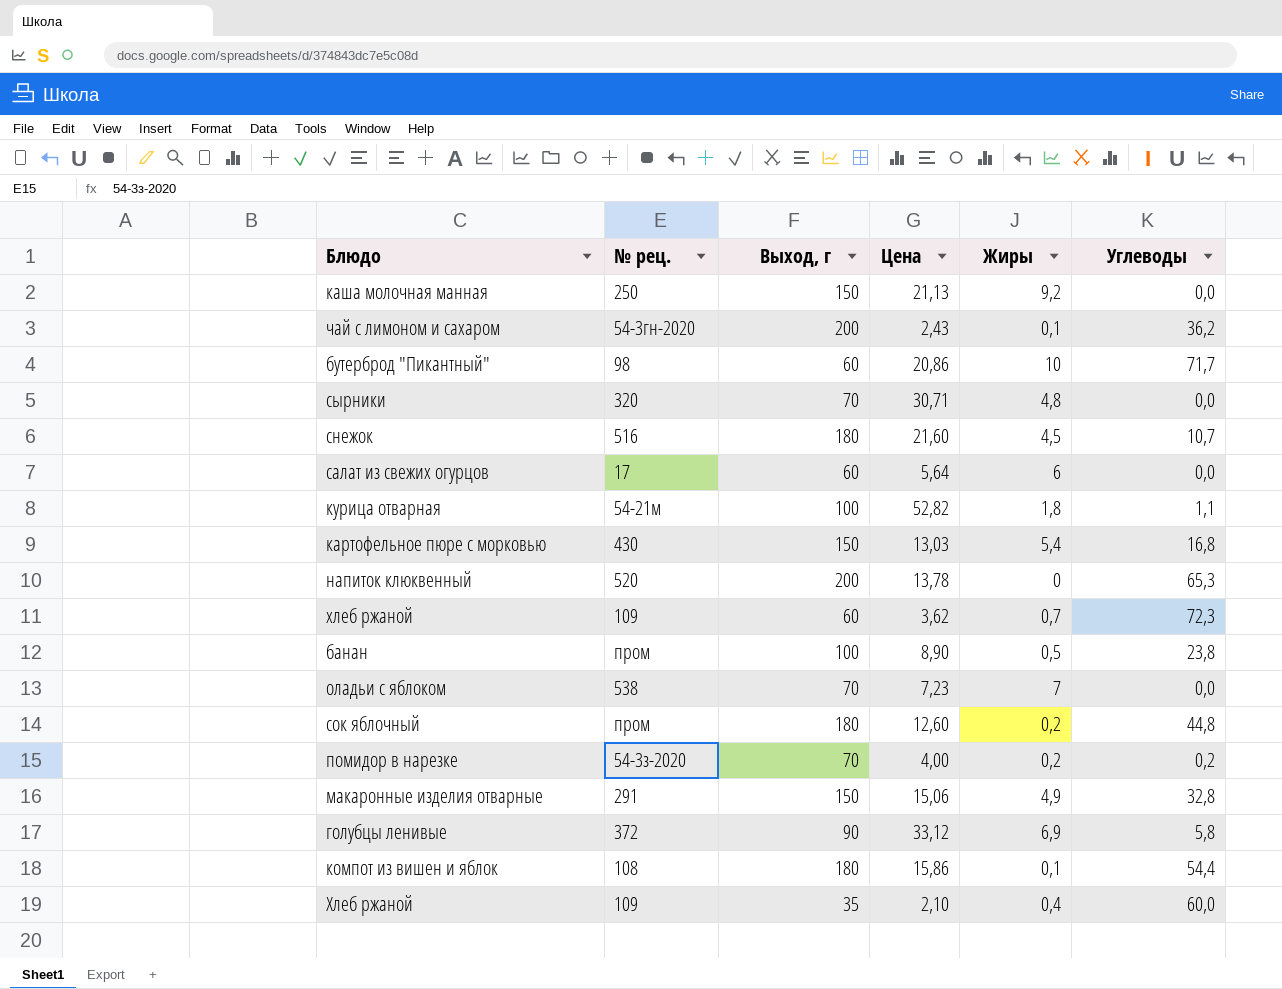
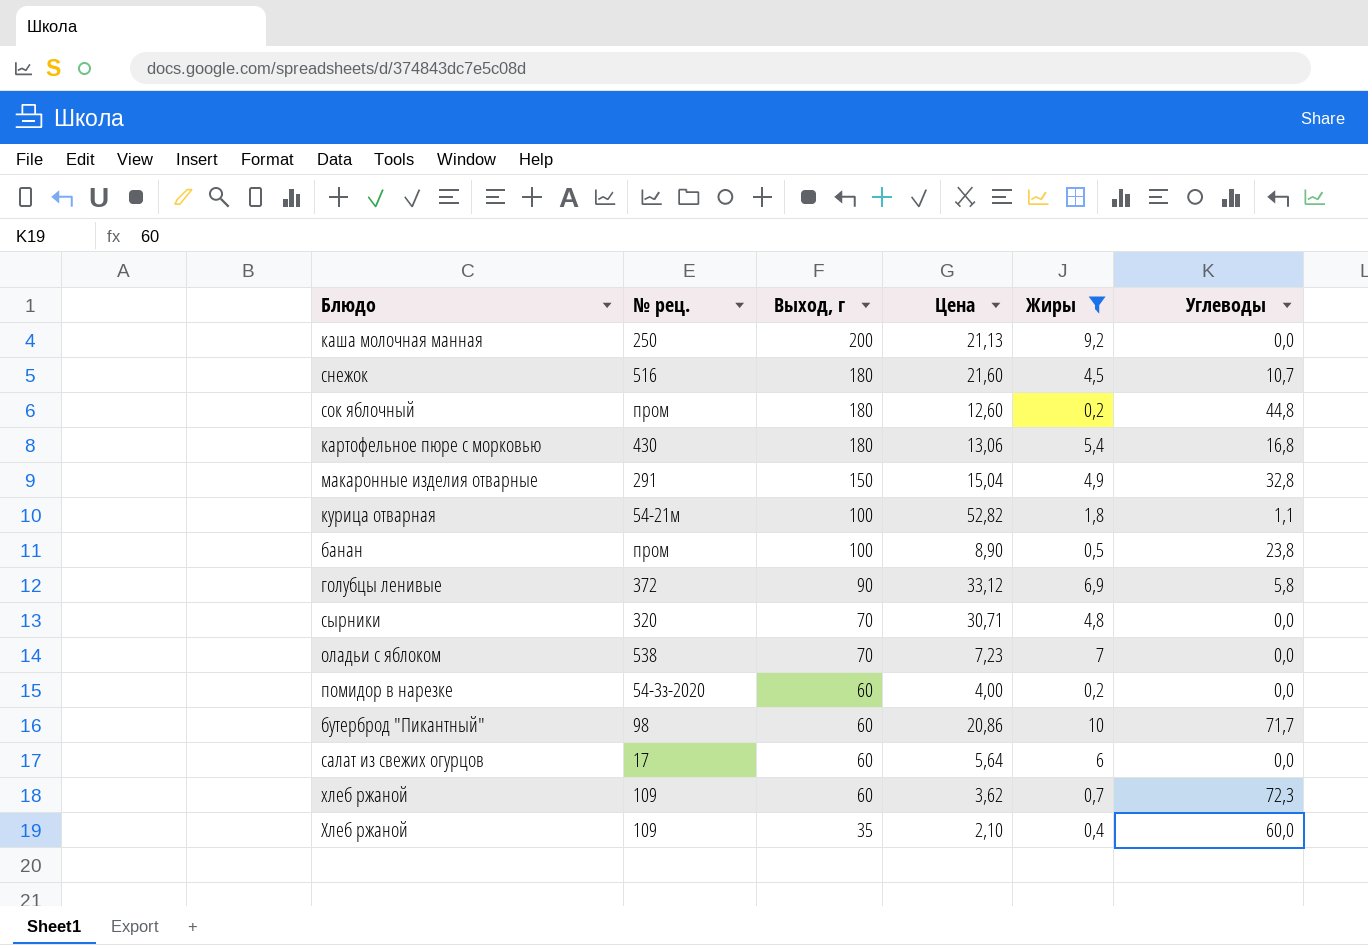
filter: none -> Жиры >= 0,2
row order: none -> Выход, г descending
каша молочная манная | Выход, г: 150 -> 200
картофельное пюре с морковью | Выход, г: 150 -> 180
картофельное пюре с морковью | Цена: 13,03 -> 13,06
макаронные изделия отварные | Цена: 15,06 -> 15,04
помидор в нарезке | Выход, г: 70 -> 60
помидор в нарезке | Углеводы: 0,2 -> 0,0

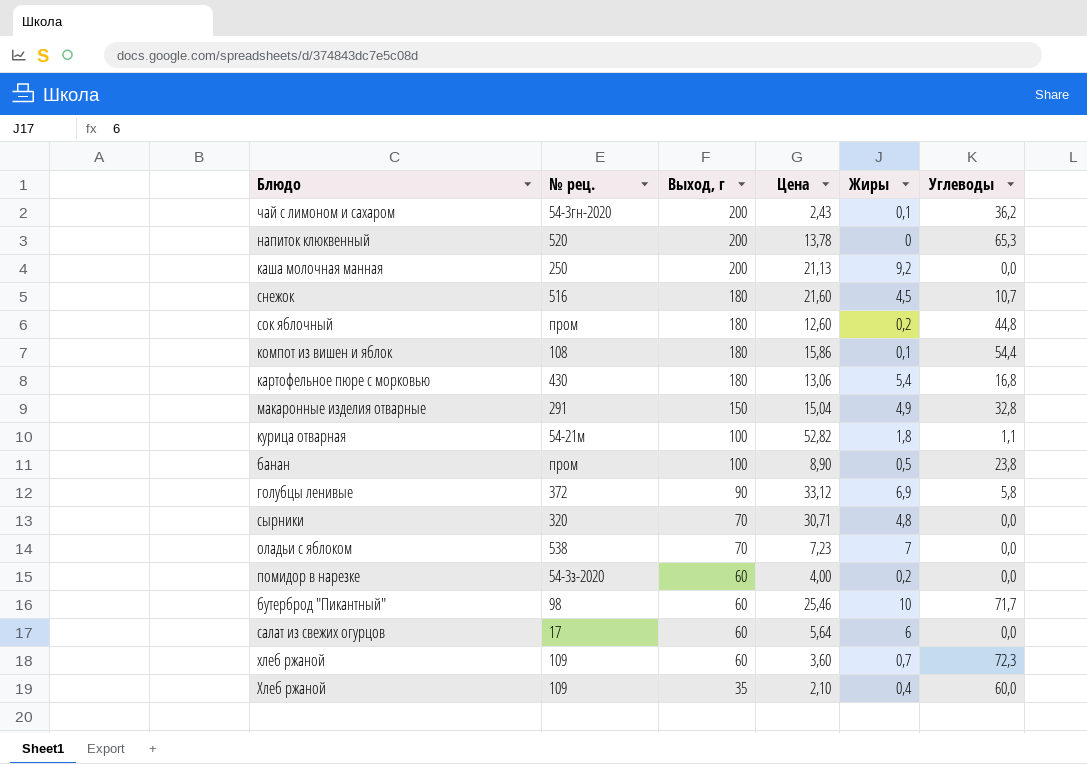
filter: Жиры >= 0,2 -> none
бутерброд "Пикантный" | Цена: 20,86 -> 25,46
хлеб ржаной | Цена: 3,62 -> 3,60

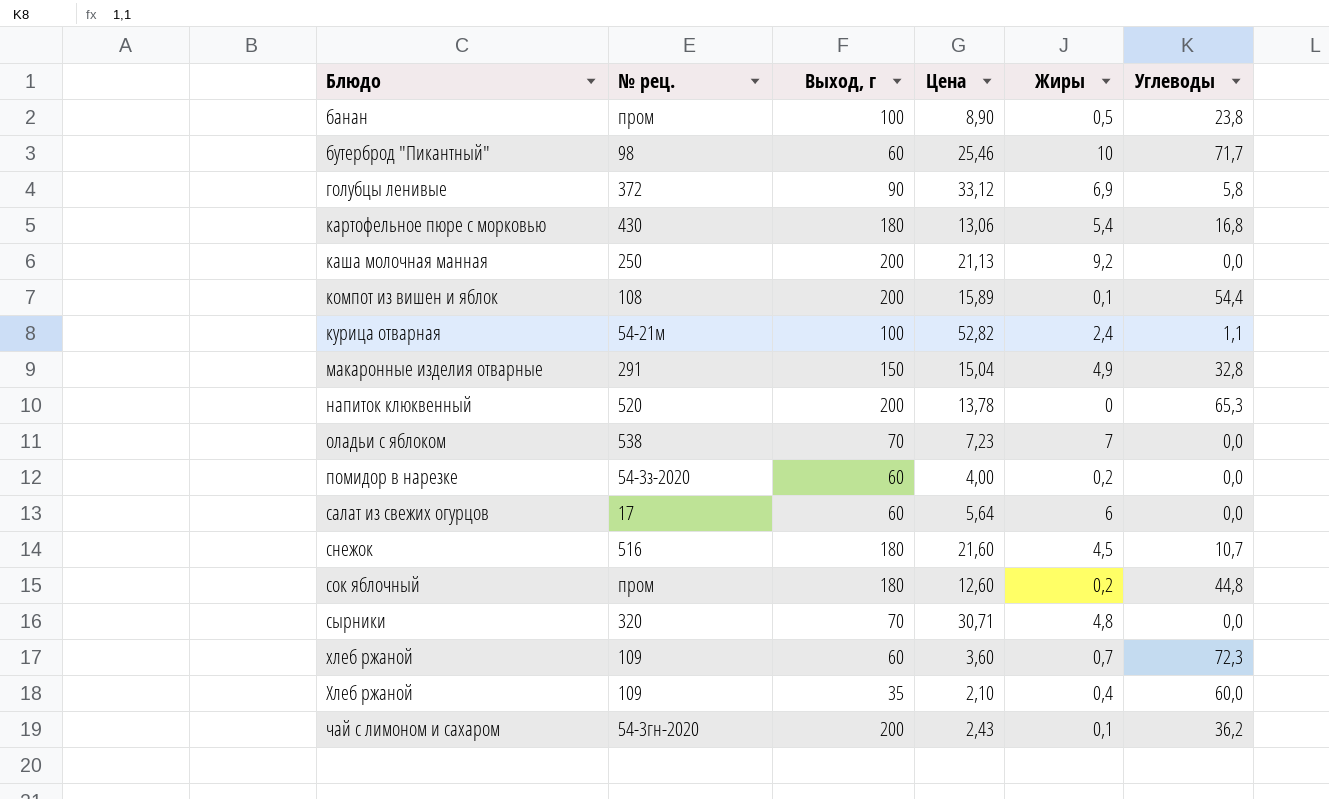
row order: Выход, г descending -> Блюдо ascending
компот из вишен и яблок | Выход, г: 180 -> 200
компот из вишен и яблок | Цена: 15,86 -> 15,89
курица отварная | Жиры: 1,8 -> 2,4

